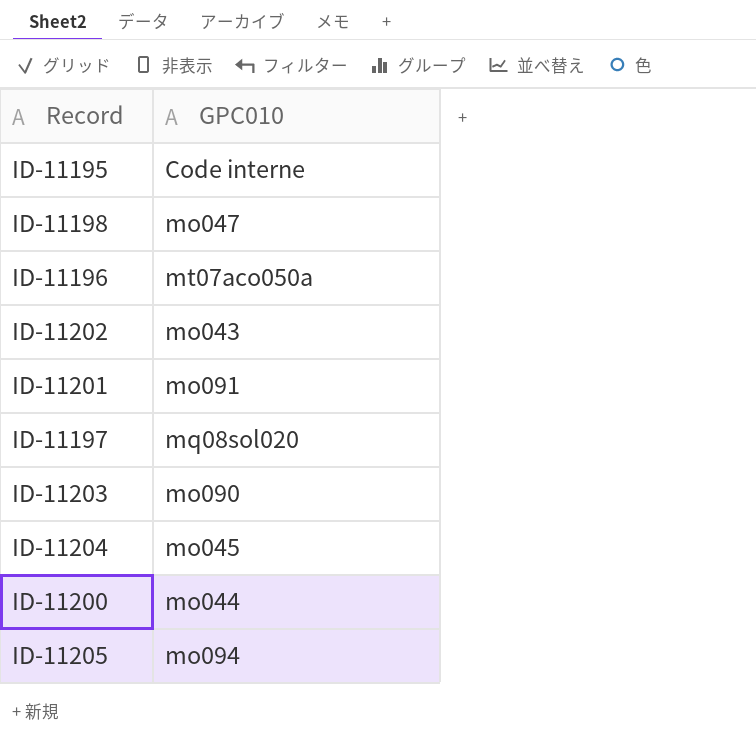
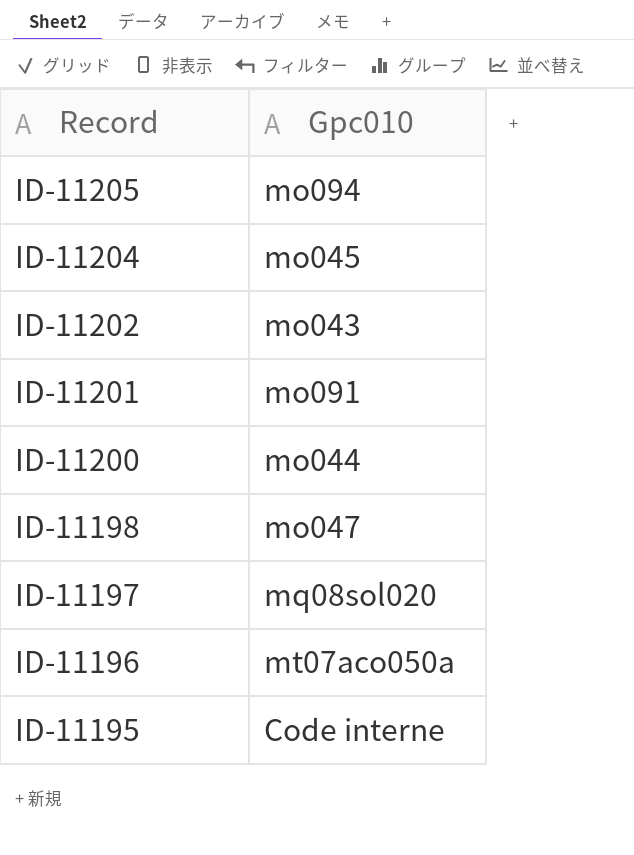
row order: none -> Record descending
column name: GPC010 -> Gpc010
row ID-11203: mo090 -> none

